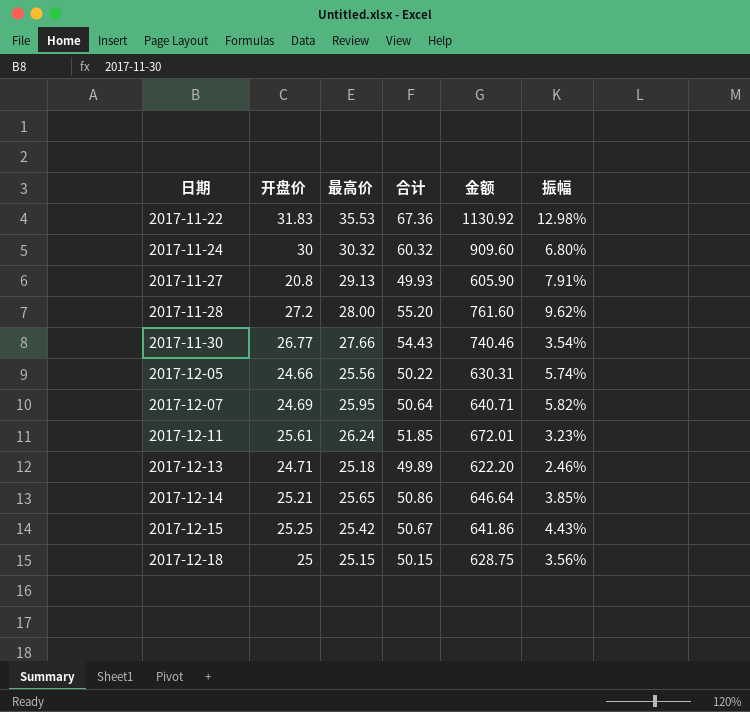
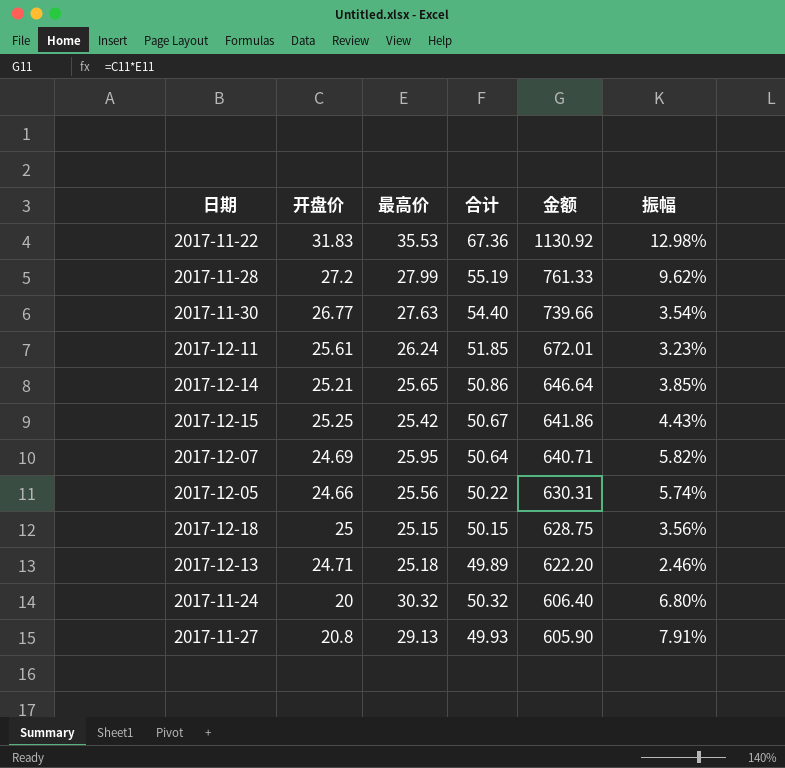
row order: 日期 ascending -> 金额 descending
2017-11-28 | 最高价: 28.00 -> 27.99
2017-11-28 | 合计: 55.20 -> 55.19
2017-11-28 | 金额: 761.60 -> 761.33
2017-11-30 | 最高价: 27.66 -> 27.63
2017-11-30 | 合计: 54.43 -> 54.40
2017-11-30 | 金额: 740.46 -> 739.66
2017-11-24 | 开盘价: 30 -> 20
2017-11-24 | 合计: 60.32 -> 50.32
2017-11-24 | 金额: 909.60 -> 606.40

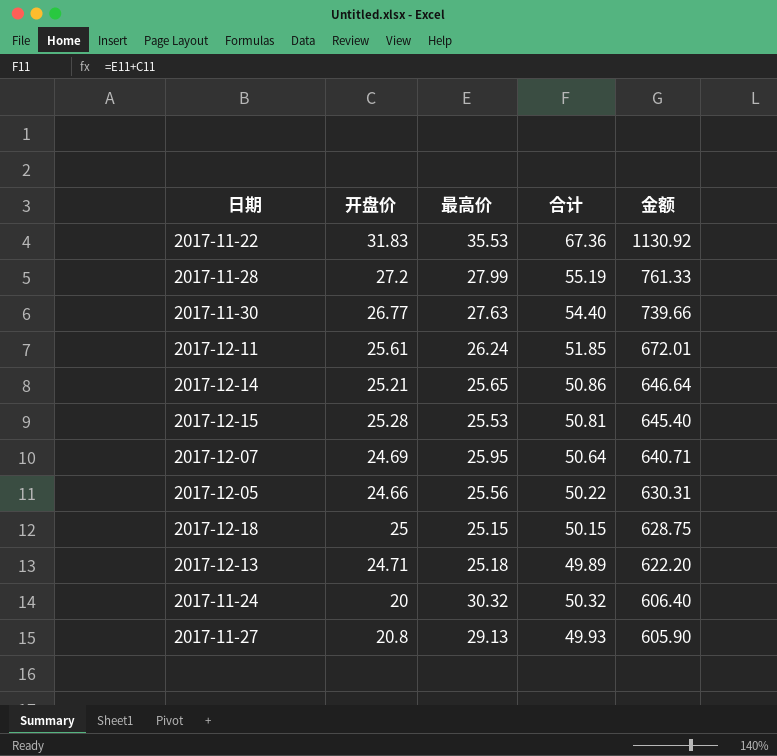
column 振幅 | position: 6 -> none
2017-12-15 | 开盘价: 25.25 -> 25.28
2017-12-15 | 最高价: 25.42 -> 25.53
2017-12-15 | 合计: 50.67 -> 50.81
2017-12-15 | 金额: 641.86 -> 645.40

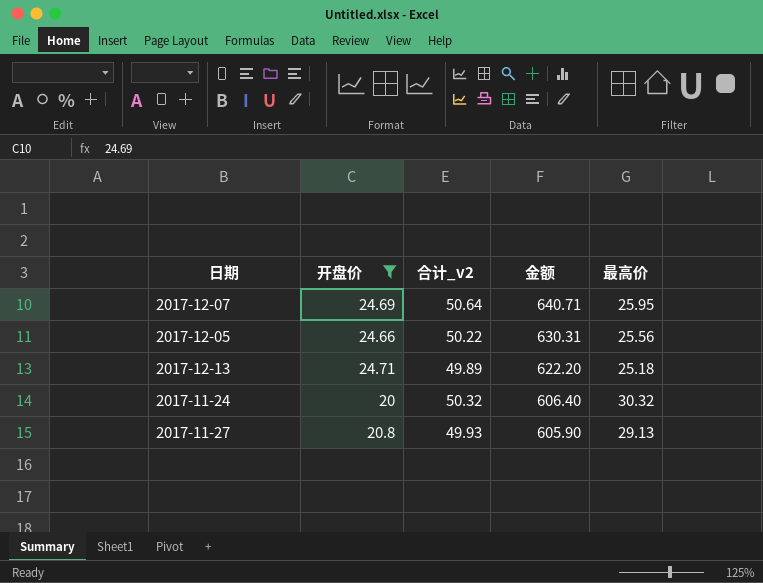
filter: none -> 开盘价 <= 24.71
column name: 合计 -> 合计_v2
column 最高价 | position: 3 -> 5

